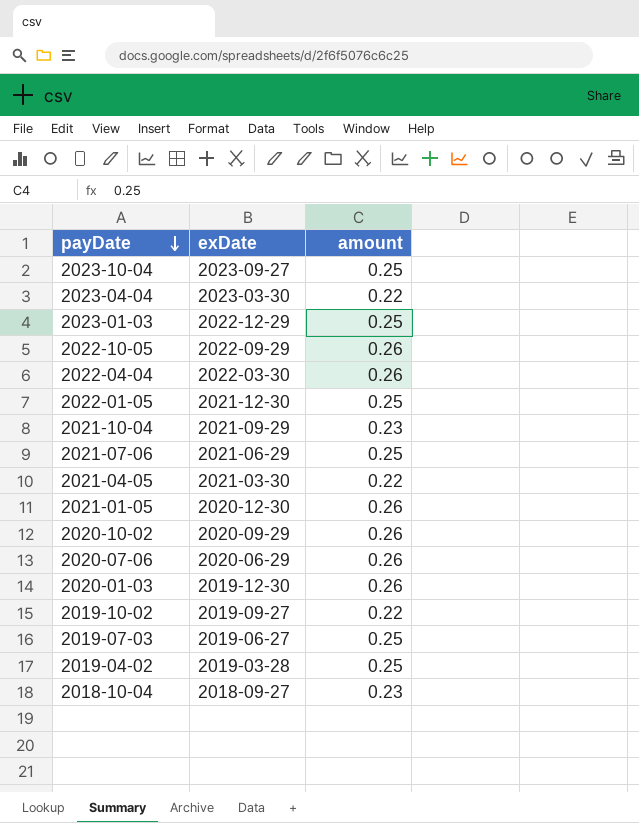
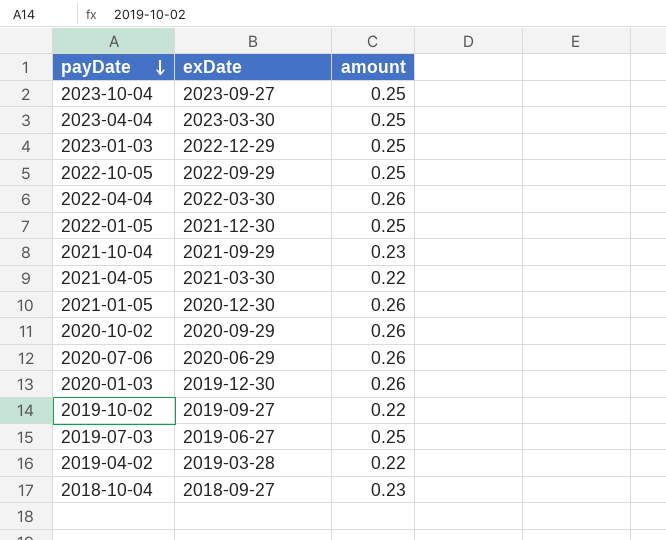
row 2021-07-06: 2021-06-29 | 0.25 -> none
2023-04-04 | amount: 0.22 -> 0.25
2022-10-05 | amount: 0.26 -> 0.25
2019-04-02 | amount: 0.25 -> 0.22

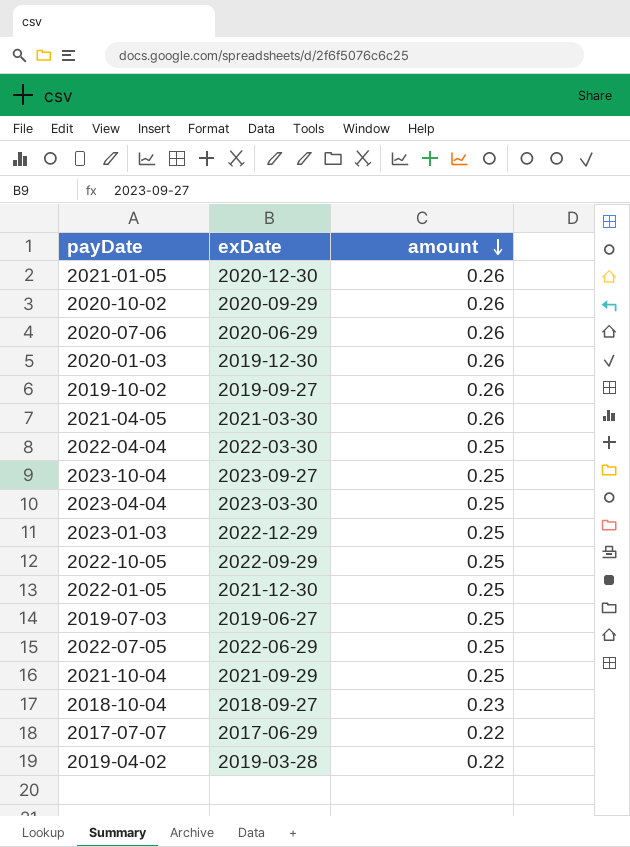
row order: payDate descending -> amount descending
2019-10-02 | amount: 0.22 -> 0.26
2021-04-05 | amount: 0.22 -> 0.26
2022-04-04 | amount: 0.26 -> 0.25
row 2022-07-05: none -> 2022-06-29 | 0.25
2021-10-04 | amount: 0.23 -> 0.25
row 2017-07-07: none -> 2017-06-29 | 0.22

